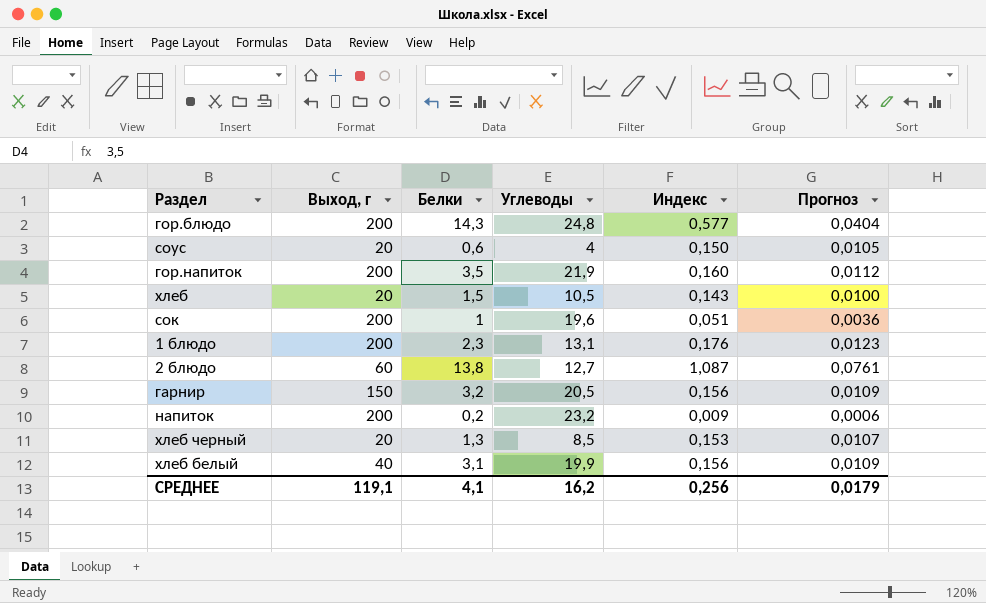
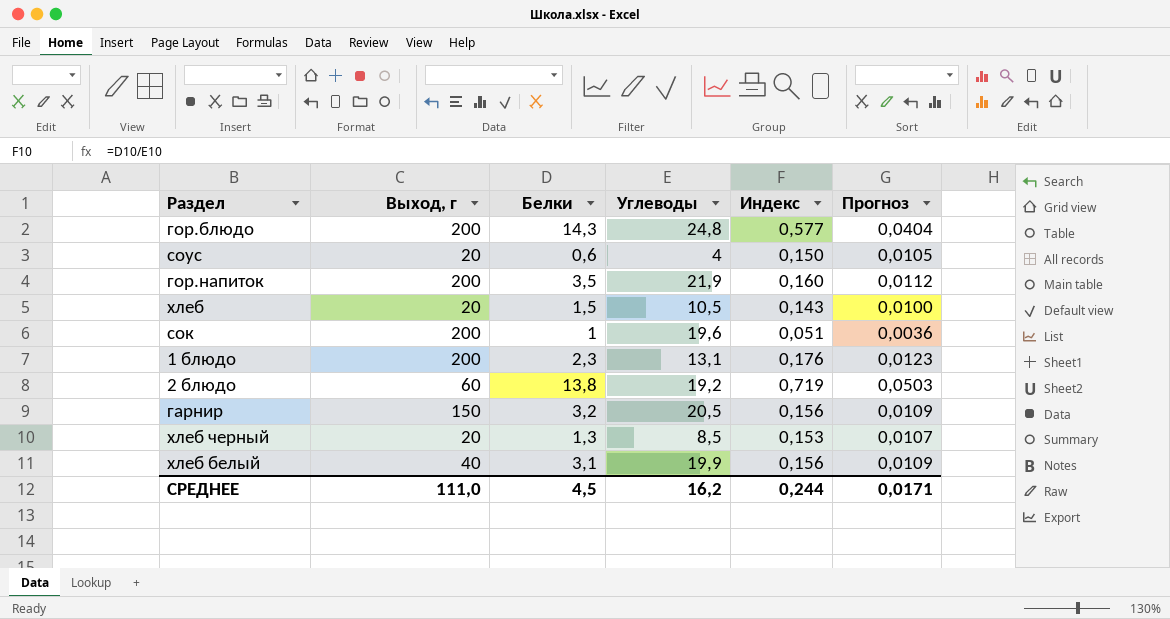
row напиток: 200 | 0,2 | 23,2 | 0,009 | 0,0006 -> none
2 блюдо | Углеводы: 12,7 -> 19,2
2 блюдо | Индекс: 1,087 -> 0,719
2 блюдо | Прогноз: 0,0761 -> 0,0503
СРЕДНЕЕ | Выход, г: 119,1 -> 111,0
СРЕДНЕЕ | Белки: 4,1 -> 4,5
СРЕДНЕЕ | Индекс: 0,256 -> 0,244
СРЕДНЕЕ | Прогноз: 0,0179 -> 0,0171

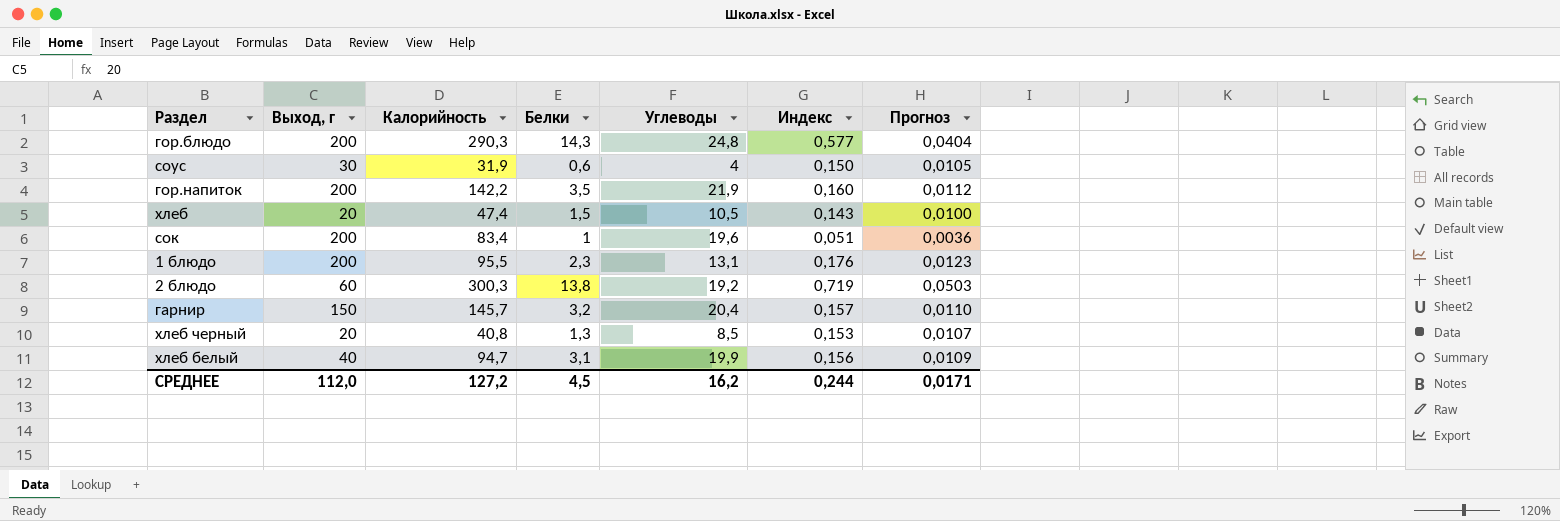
column Калорийность | position: none -> 3
соус | Выход, г: 20 -> 30
гарнир | Углеводы: 20,5 -> 20,4
гарнир | Индекс: 0,156 -> 0,157
гарнир | Прогноз: 0,0109 -> 0,0110
СРЕДНЕЕ | Выход, г: 111,0 -> 112,0

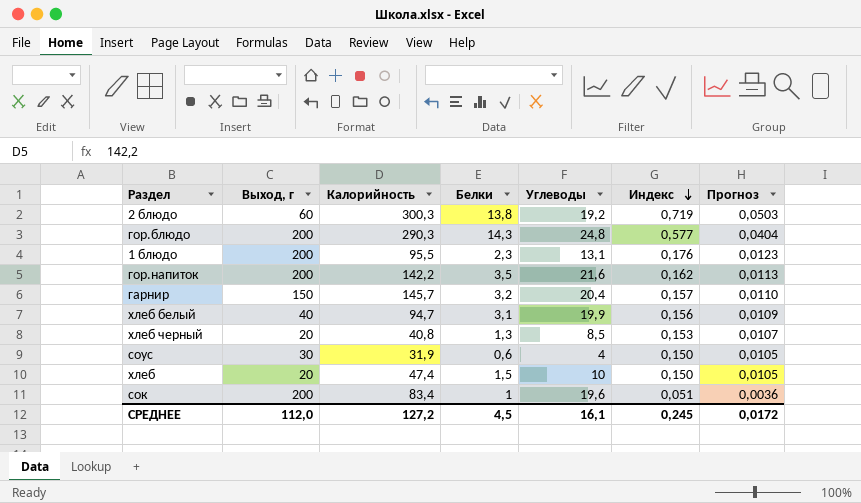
row order: none -> Индекс descending
гор.напиток | Углеводы: 21,9 -> 21,6
гор.напиток | Индекс: 0,160 -> 0,162
гор.напиток | Прогноз: 0,0112 -> 0,0113
хлеб | Углеводы: 10,5 -> 10
хлеб | Индекс: 0,143 -> 0,150
хлеб | Прогноз: 0,0100 -> 0,0105
СРЕДНЕЕ | Углеводы: 16,2 -> 16,1
СРЕДНЕЕ | Индекс: 0,244 -> 0,245
СРЕДНЕЕ | Прогноз: 0,0171 -> 0,0172

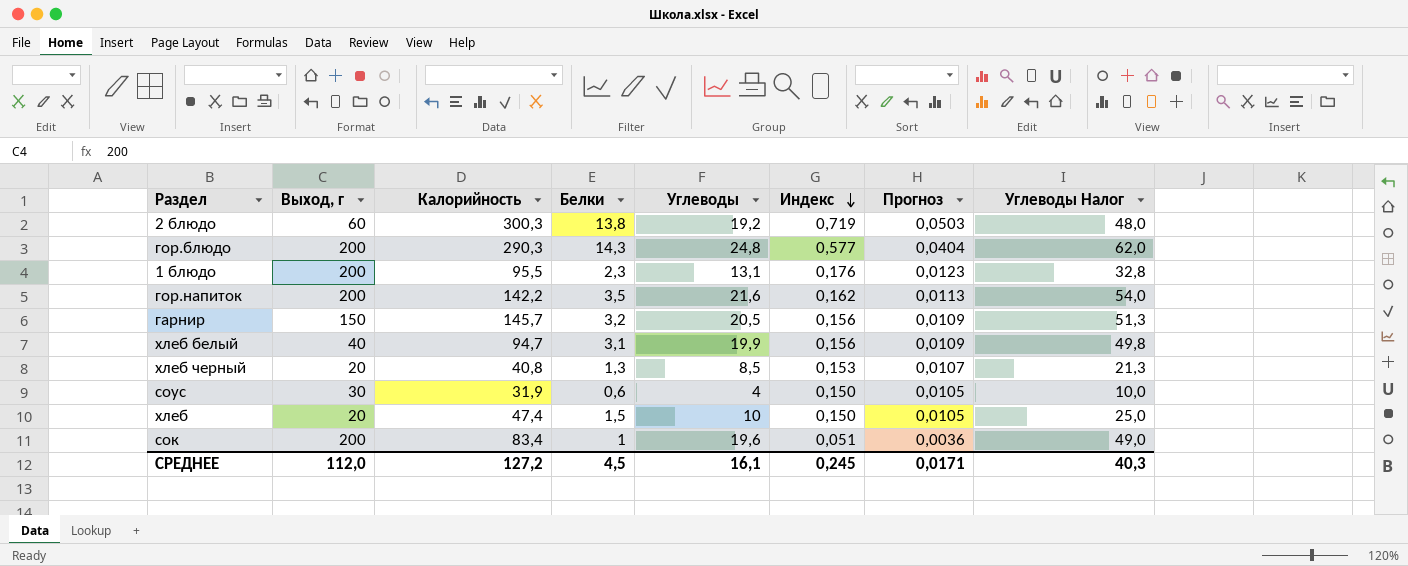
column Углеводы Налог | formula: none -> [Углеводы] * 2,5
гарнир | Углеводы: 20,4 -> 20,5
гарнир | Индекс: 0,157 -> 0,156
гарнир | Прогноз: 0,0110 -> 0,0109
СРЕДНЕЕ | Прогноз: 0,0172 -> 0,0171

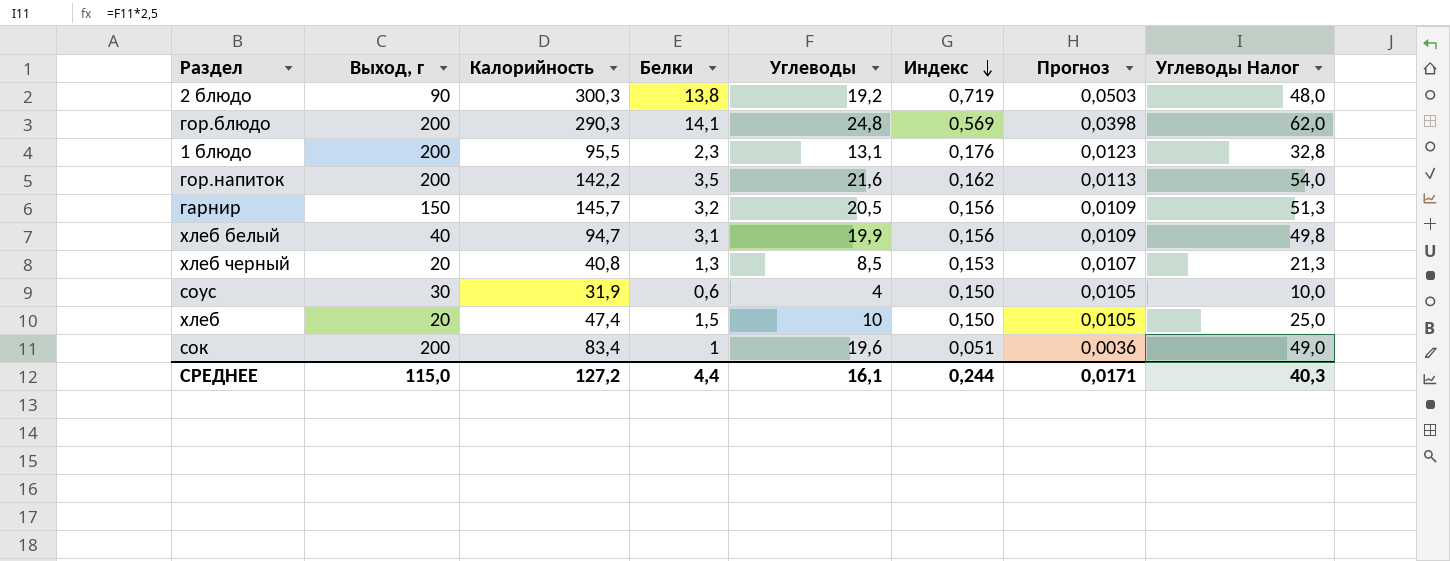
2 блюдо | Выход, г: 60 -> 90
гор.блюдо | Белки: 14,3 -> 14,1
гор.блюдо | Индекс: 0,577 -> 0,569
гор.блюдо | Прогноз: 0,0404 -> 0,0398
СРЕДНЕЕ | Выход, г: 112,0 -> 115,0
СРЕДНЕЕ | Белки: 4,5 -> 4,4
СРЕДНЕЕ | Индекс: 0,245 -> 0,244

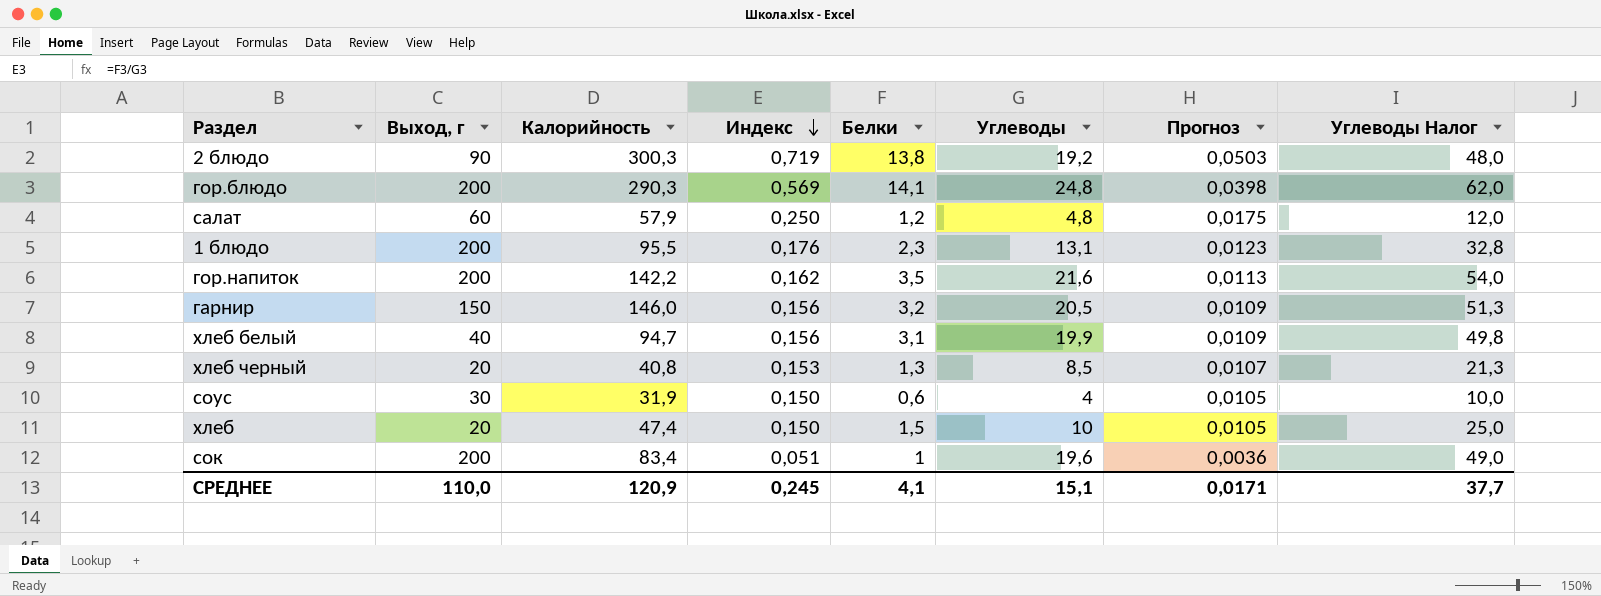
column Индекс | position: 6 -> 4
row салат: none -> 60 | 57,9 | 0,250 | 1,2 | 4,8 | 0,0175 | 12,0
гарнир | Калорийность: 145,7 -> 146,0
СРЕДНЕЕ | Выход, г: 115,0 -> 110,0
СРЕДНЕЕ | Калорийность: 127,2 -> 120,9
СРЕДНЕЕ | Индекс: 0,244 -> 0,245
СРЕДНЕЕ | Белки: 4,4 -> 4,1
СРЕДНЕЕ | Углеводы: 16,1 -> 15,1
СРЕДНЕЕ | Углеводы Налог: 40,3 -> 37,7

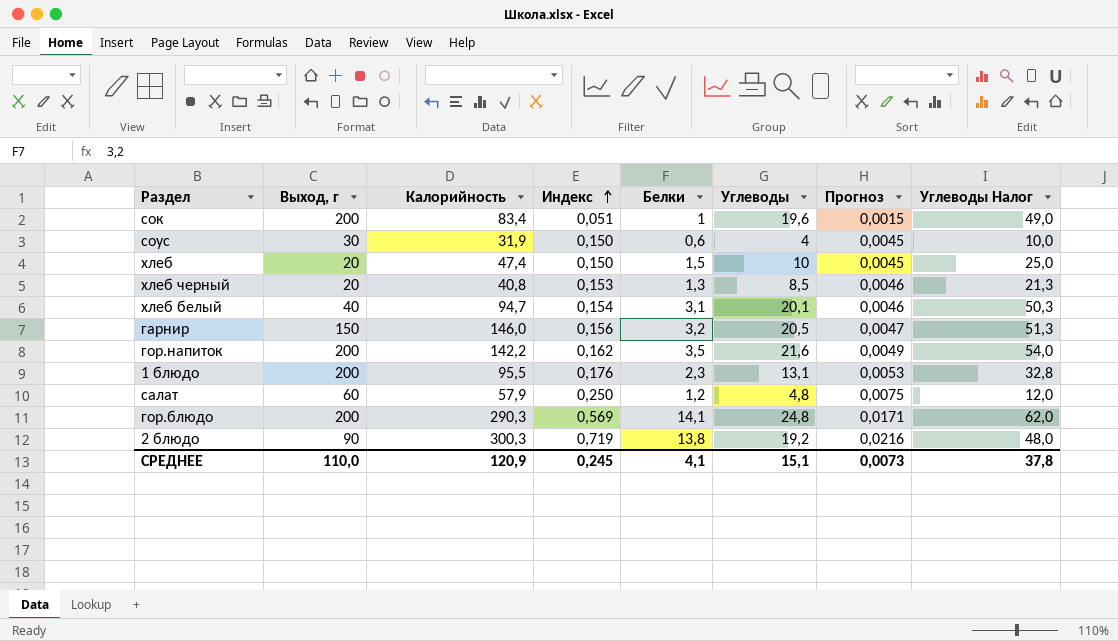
row order: Индекс descending -> Индекс ascending
column Прогноз | formula: [Индекс] * 0,07 -> [Индекс] * 0,03
хлеб белый | Индекс: 0,156 -> 0,154
хлеб белый | Углеводы: 19,9 -> 20,1
хлеб белый | Углеводы Налог: 49,8 -> 50,3
СРЕДНЕЕ | Прогноз: 0,0171 -> 0,0073
СРЕДНЕЕ | Углеводы Налог: 37,7 -> 37,8

